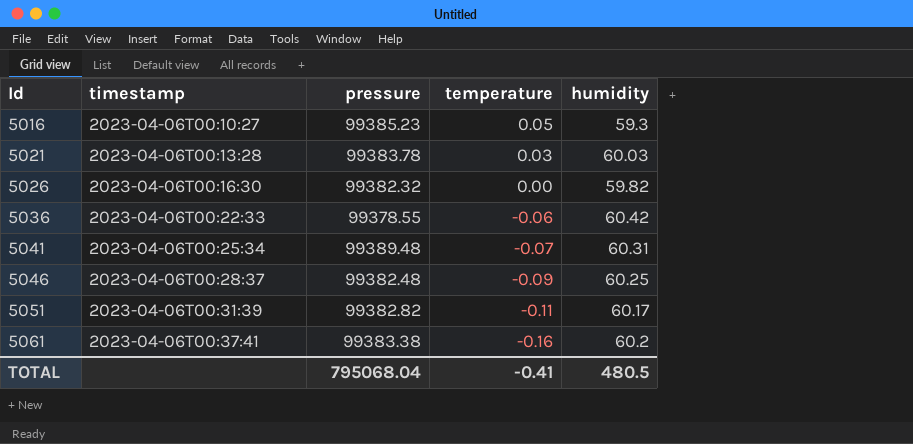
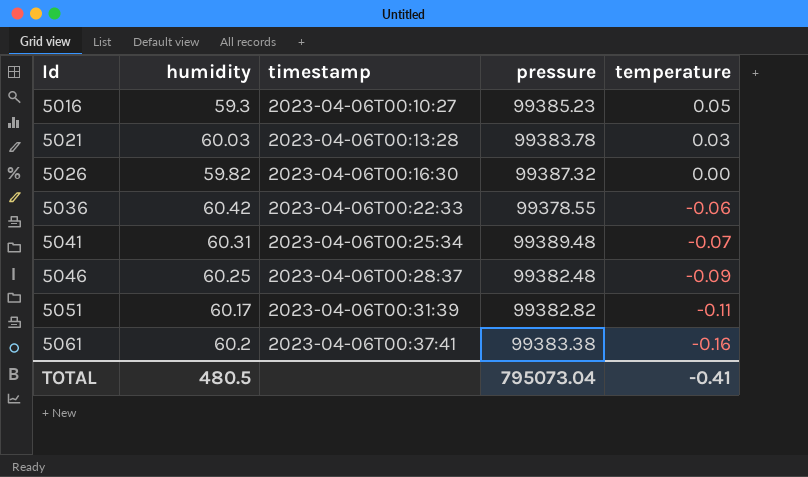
column humidity | position: 5 -> 2
5026 | pressure: 99382.32 -> 99387.32
TOTAL | pressure: 795068.04 -> 795073.04

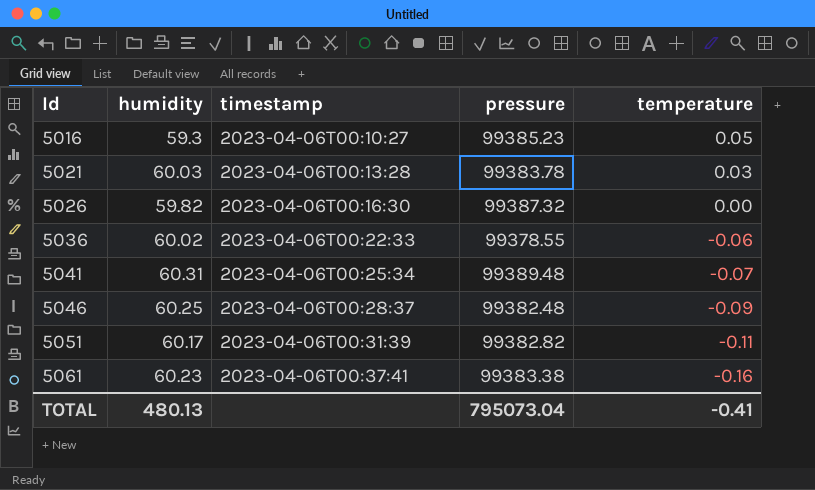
5036 | humidity: 60.42 -> 60.02
5061 | humidity: 60.2 -> 60.23
TOTAL | humidity: 480.5 -> 480.13

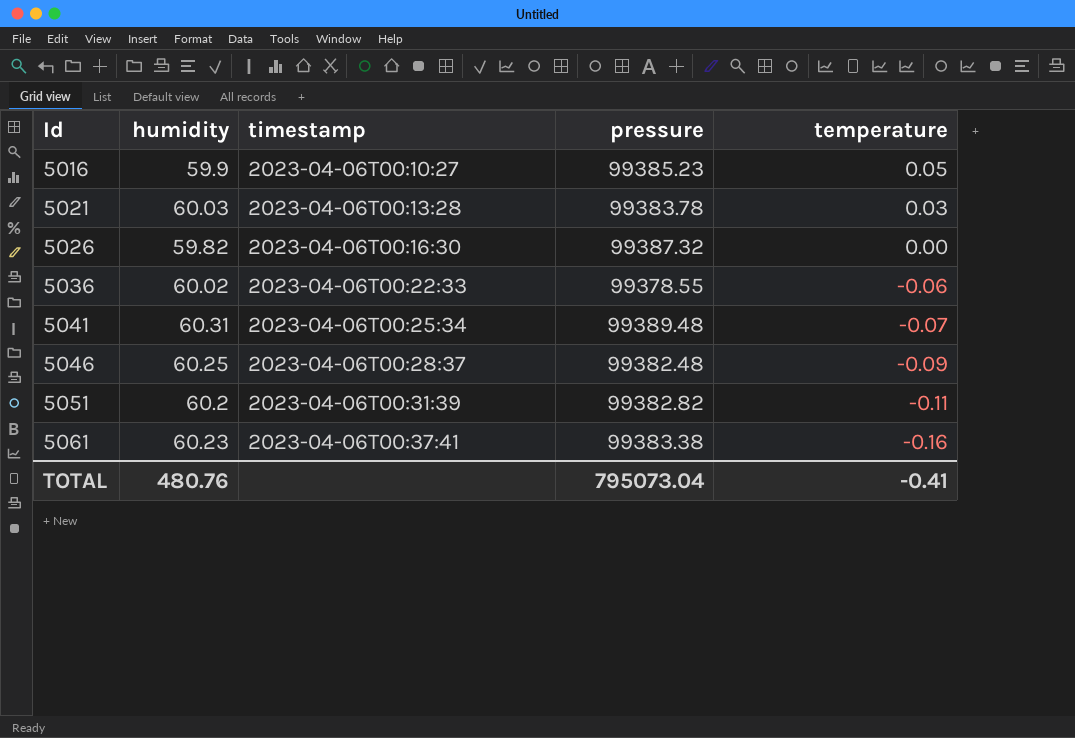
5016 | humidity: 59.3 -> 59.9
5051 | humidity: 60.17 -> 60.2
TOTAL | humidity: 480.13 -> 480.76

